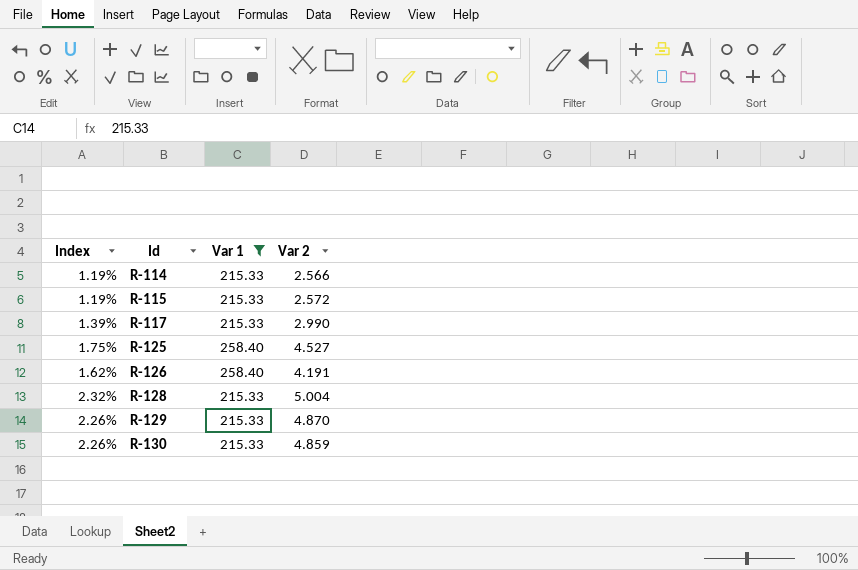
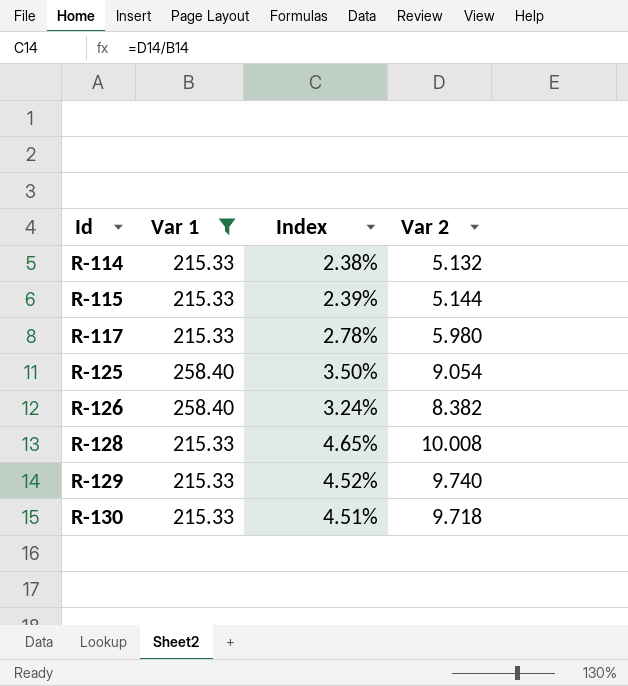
column Index | position: 1 -> 3
R-114 | Index: 1.19% -> 2.38%
R-114 | Var 2: 2.566 -> 5.132
R-115 | Index: 1.19% -> 2.39%
R-115 | Var 2: 2.572 -> 5.144
R-117 | Index: 1.39% -> 2.78%
R-117 | Var 2: 2.990 -> 5.980
R-125 | Index: 1.75% -> 3.50%
R-125 | Var 2: 4.527 -> 9.054
R-126 | Index: 1.62% -> 3.24%
R-126 | Var 2: 4.191 -> 8.382
R-128 | Index: 2.32% -> 4.65%
R-128 | Var 2: 5.004 -> 10.008
R-129 | Index: 2.26% -> 4.52%
R-129 | Var 2: 4.870 -> 9.740
R-130 | Index: 2.26% -> 4.51%
R-130 | Var 2: 4.859 -> 9.718

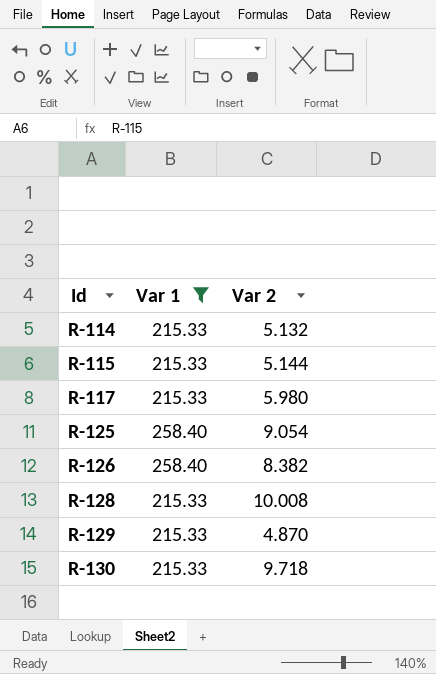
column Index | formula: [Var 2] / [Var 1] -> none
R-129 | Var 2: 9.740 -> 4.870

